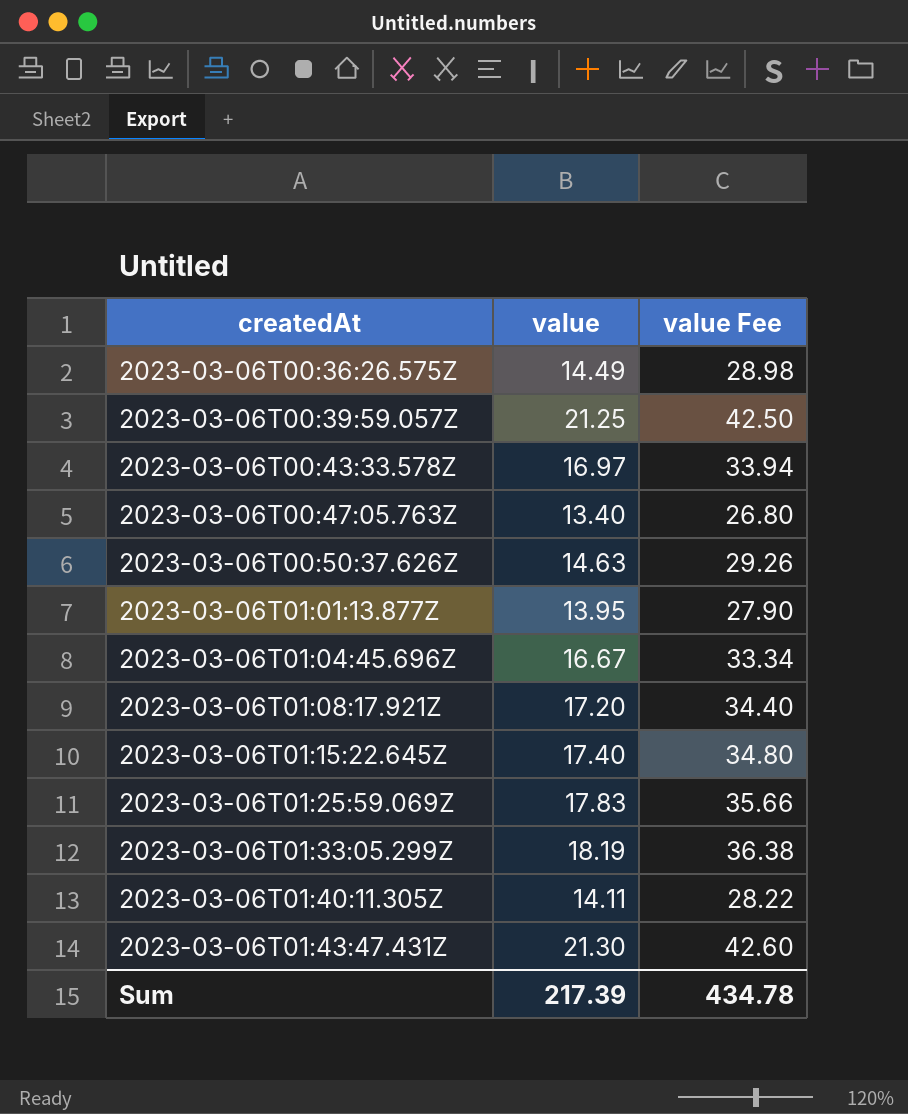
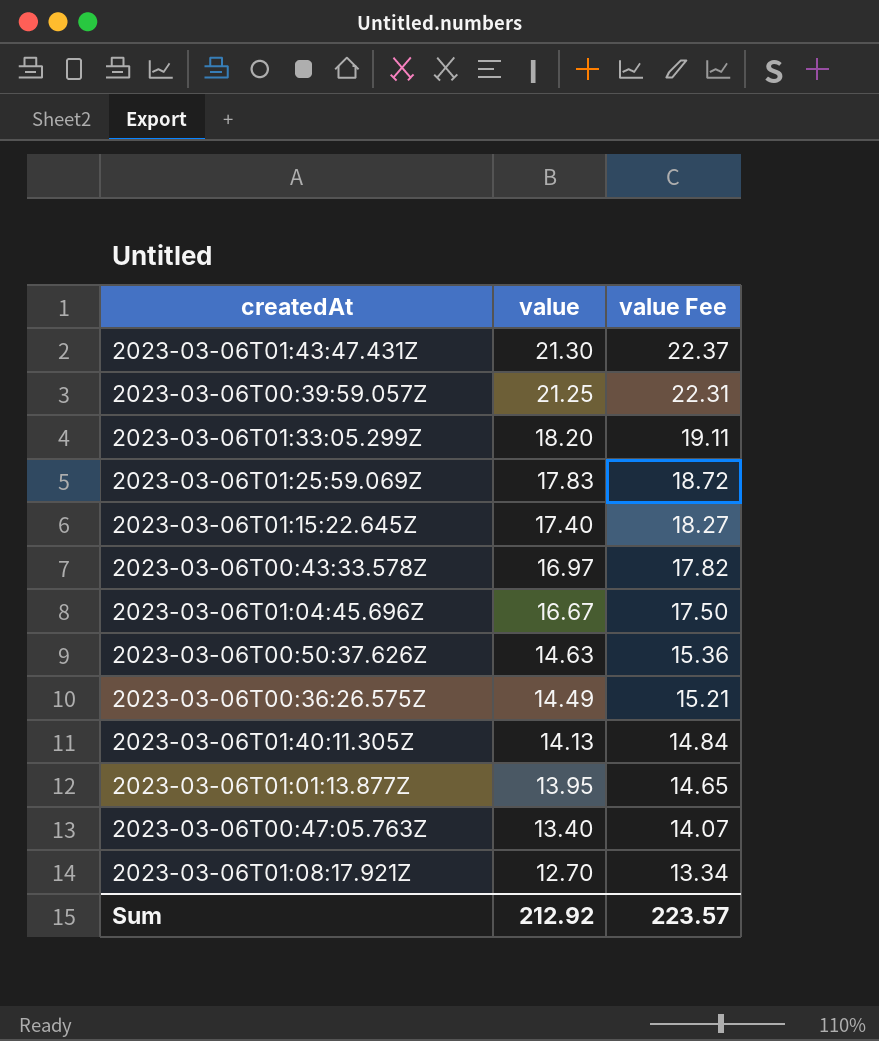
row order: createdAt ascending -> value descending
column value Fee | formula: [value] * 2 -> [value] * 1.05
2023-03-06T01:33:05.299Z | value: 18.19 -> 18.20
2023-03-06T01:40:11.305Z | value: 14.11 -> 14.13
2023-03-06T01:08:17.921Z | value: 17.20 -> 12.70
Sum | value: 217.39 -> 212.92
Sum | value Fee: 434.78 -> 223.57

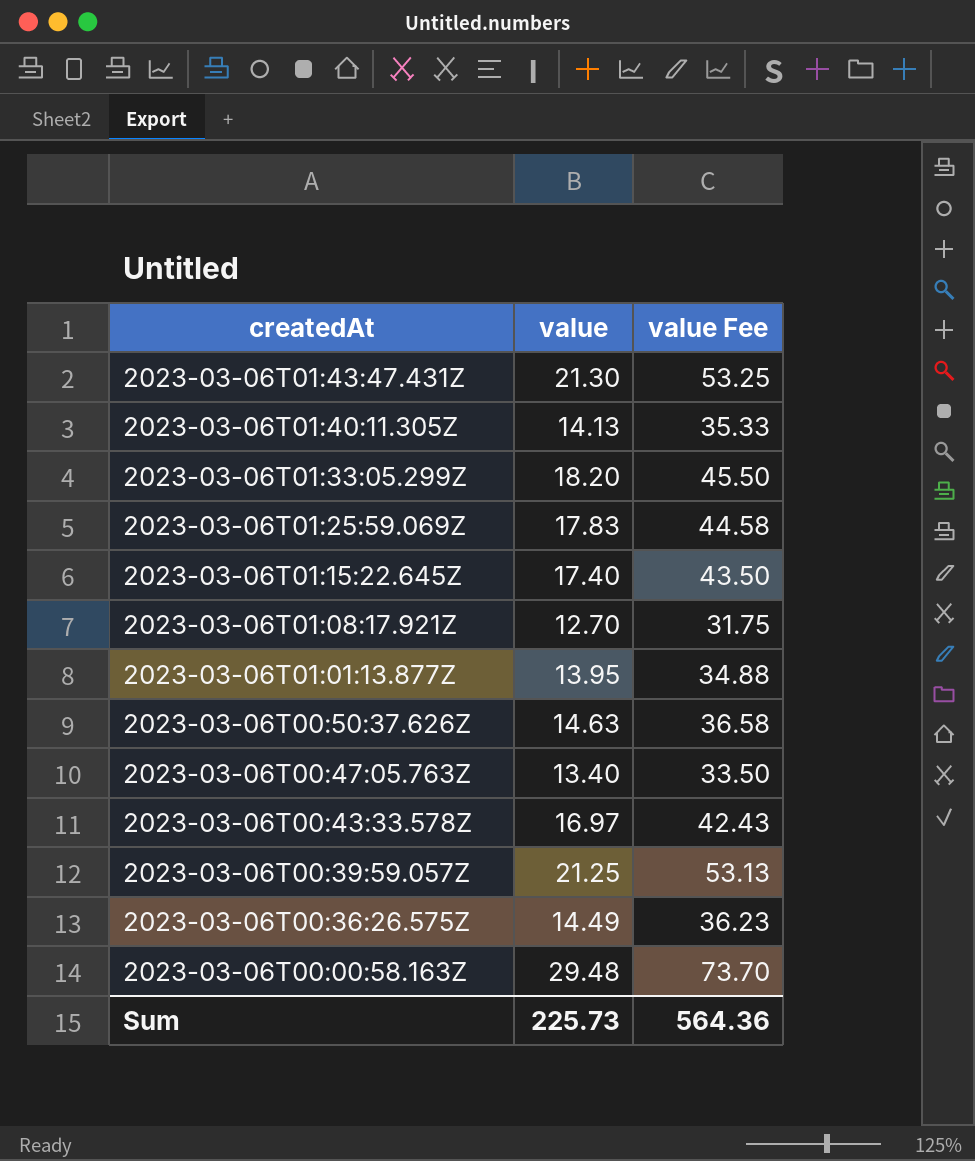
row order: value descending -> createdAt descending
column value Fee | formula: [value] * 1.05 -> [value] * 2.5
row 2023-03-06T01:04:45.696Z: 16.67 | 17.50 -> none
row 2023-03-06T00:00:58.163Z: none -> 29.48 | 73.70
Sum | value: 212.92 -> 225.73
Sum | value Fee: 223.57 -> 564.36

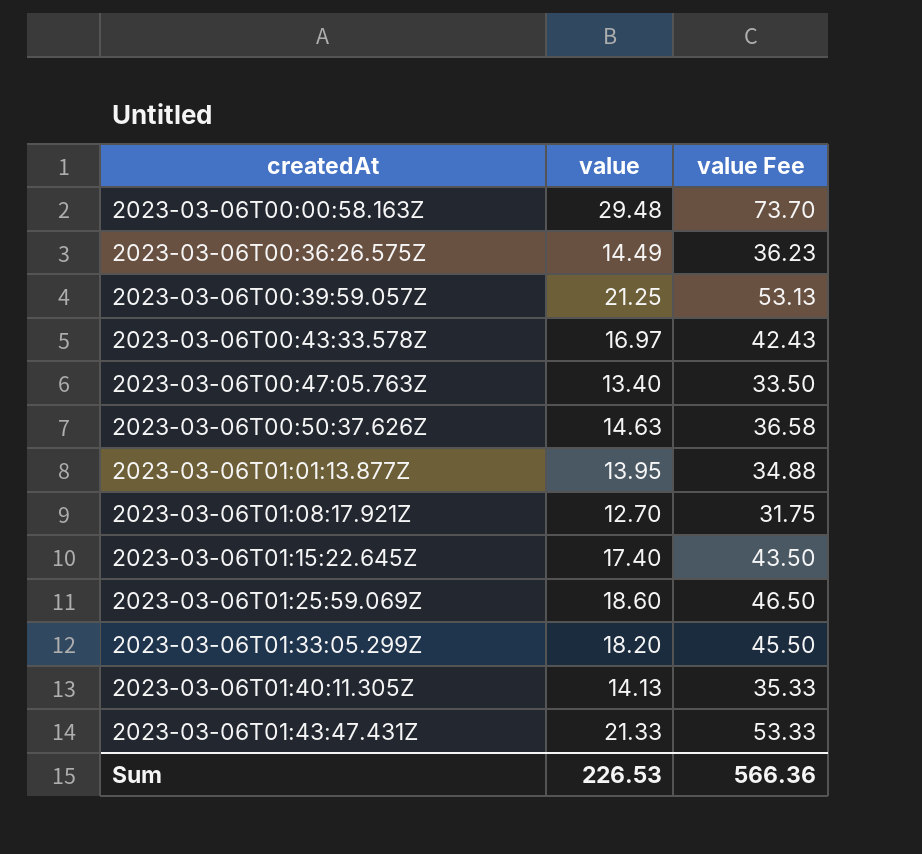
row order: createdAt descending -> createdAt ascending
2023-03-06T01:25:59.069Z | value: 17.83 -> 18.60
2023-03-06T01:25:59.069Z | value Fee: 44.58 -> 46.50
2023-03-06T01:43:47.431Z | value: 21.30 -> 21.33
2023-03-06T01:43:47.431Z | value Fee: 53.25 -> 53.33
Sum | value: 225.73 -> 226.53
Sum | value Fee: 564.36 -> 566.36

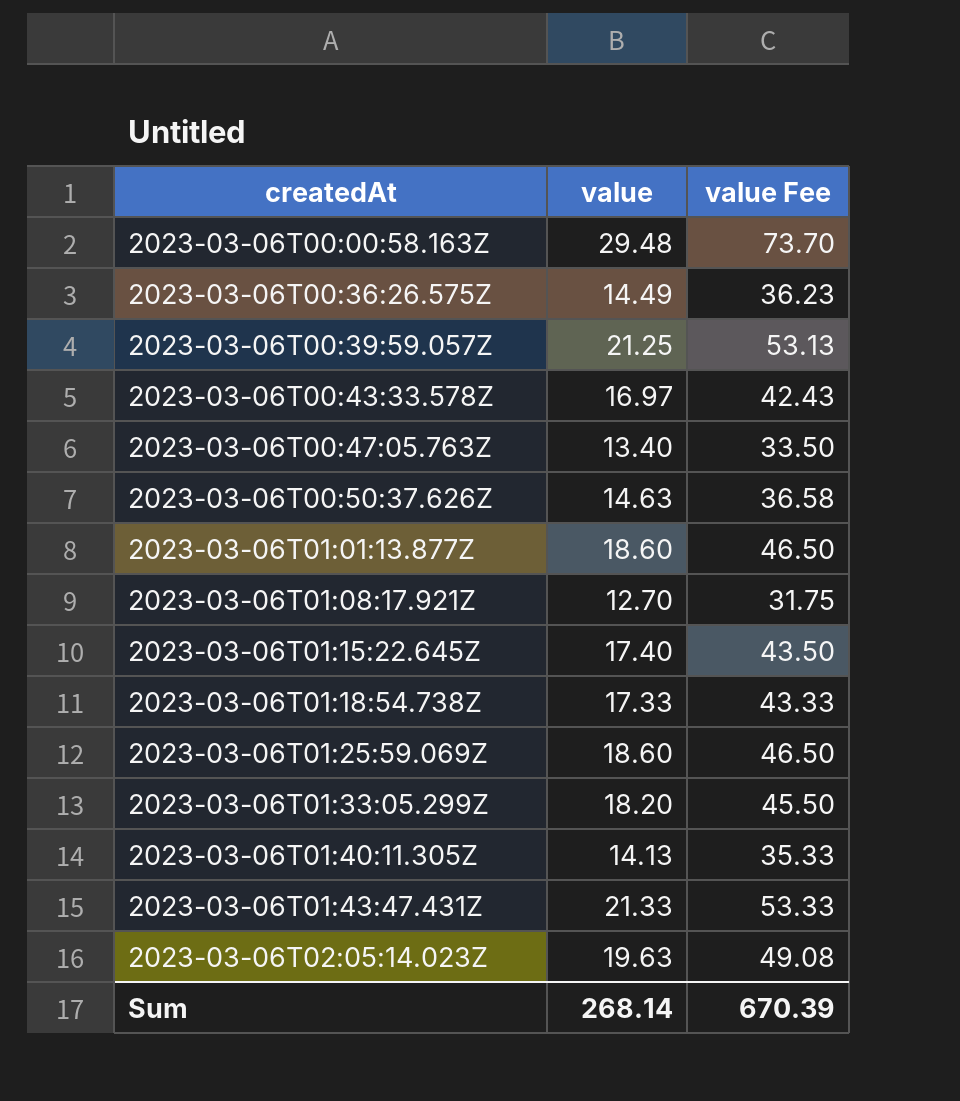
2023-03-06T01:01:13.877Z | value: 13.95 -> 18.60
2023-03-06T01:01:13.877Z | value Fee: 34.88 -> 46.50
row 2023-03-06T01:18:54.738Z: none -> 17.33 | 43.33
row 2023-03-06T02:05:14.023Z: none -> 19.63 | 49.08
Sum | value: 226.53 -> 268.14
Sum | value Fee: 566.36 -> 670.39

